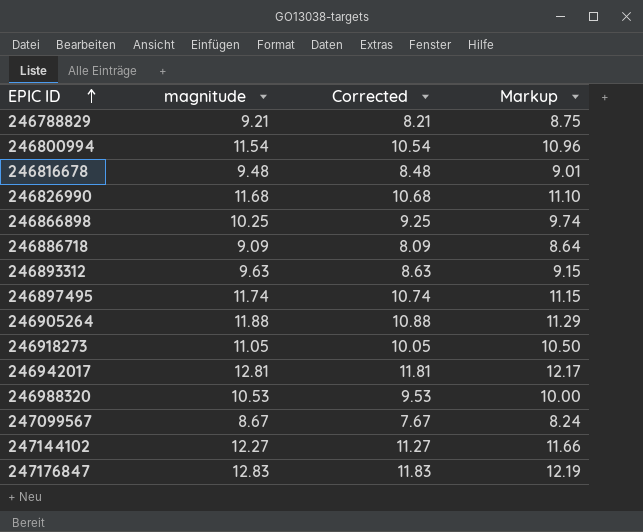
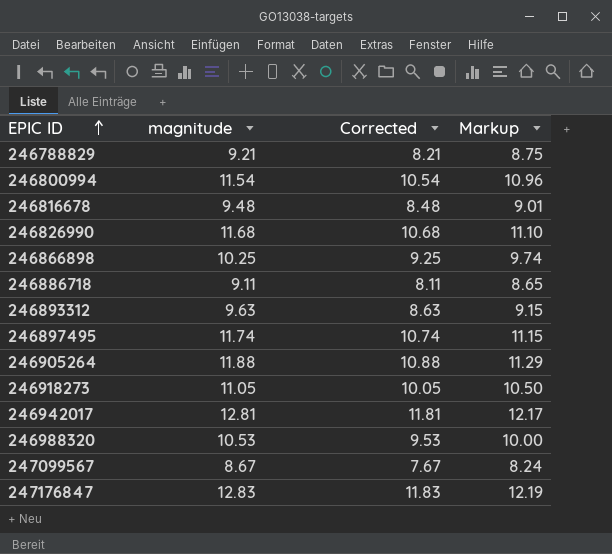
row 247144102: 12.27 | 11.27 | 11.66 -> none
246886718 | magnitude: 9.09 -> 9.11
246886718 | Corrected: 8.09 -> 8.11
246886718 | Markup: 8.64 -> 8.65

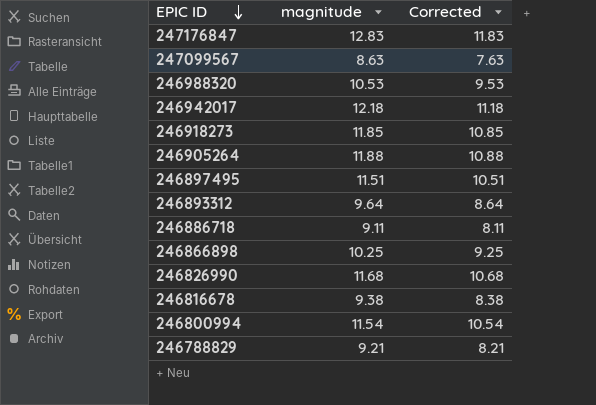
row order: EPIC ID ascending -> EPIC ID descending
column Markup | formula: [magnitude] * 0.95 -> none
247099567 | magnitude: 8.67 -> 8.63
247099567 | Corrected: 7.67 -> 7.63
246942017 | magnitude: 12.81 -> 12.18
246942017 | Corrected: 11.81 -> 11.18
246918273 | magnitude: 11.05 -> 11.85
246918273 | Corrected: 10.05 -> 10.85
246897495 | magnitude: 11.74 -> 11.51
246897495 | Corrected: 10.74 -> 10.51
246893312 | magnitude: 9.63 -> 9.64
246893312 | Corrected: 8.63 -> 8.64
246816678 | magnitude: 9.48 -> 9.38
246816678 | Corrected: 8.48 -> 8.38

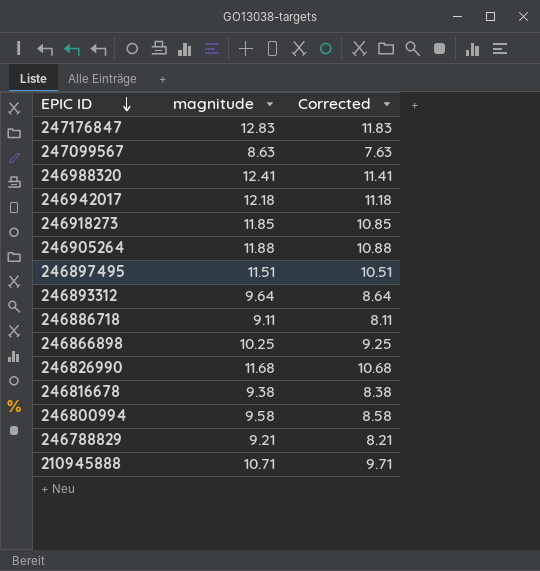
246988320 | magnitude: 10.53 -> 12.41
246988320 | Corrected: 9.53 -> 11.41
246800994 | magnitude: 11.54 -> 9.58
246800994 | Corrected: 10.54 -> 8.58
row 210945888: none -> 10.71 | 9.71

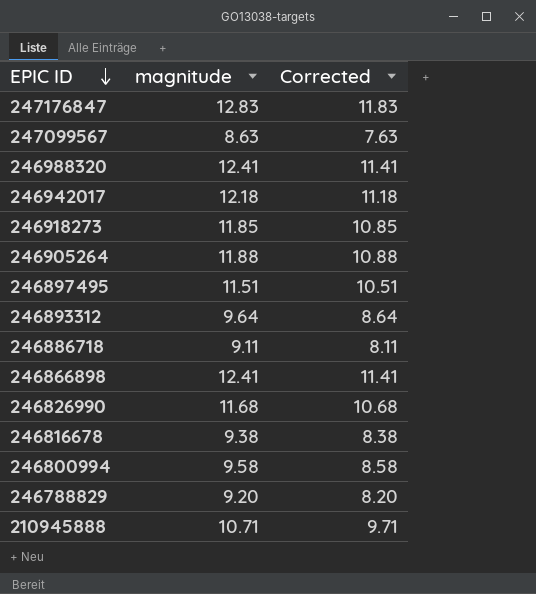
246866898 | magnitude: 10.25 -> 12.41
246866898 | Corrected: 9.25 -> 11.41
246788829 | magnitude: 9.21 -> 9.20
246788829 | Corrected: 8.21 -> 8.20

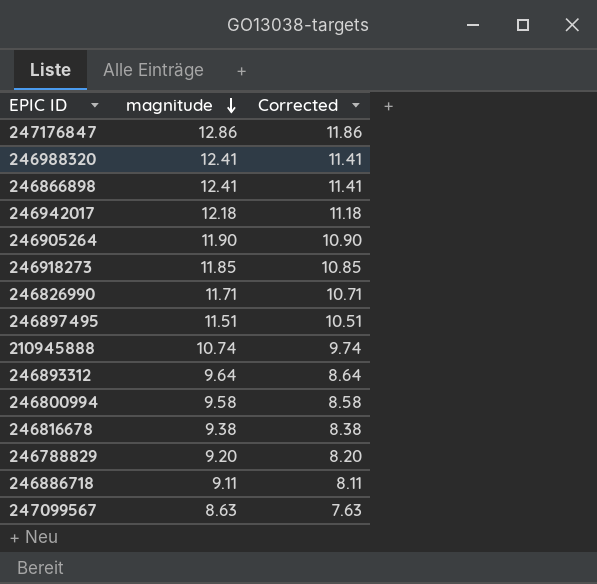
row order: EPIC ID descending -> magnitude descending
247176847 | magnitude: 12.83 -> 12.86
247176847 | Corrected: 11.83 -> 11.86
246905264 | magnitude: 11.88 -> 11.90
246905264 | Corrected: 10.88 -> 10.90
246826990 | magnitude: 11.68 -> 11.71
246826990 | Corrected: 10.68 -> 10.71
210945888 | magnitude: 10.71 -> 10.74
210945888 | Corrected: 9.71 -> 9.74

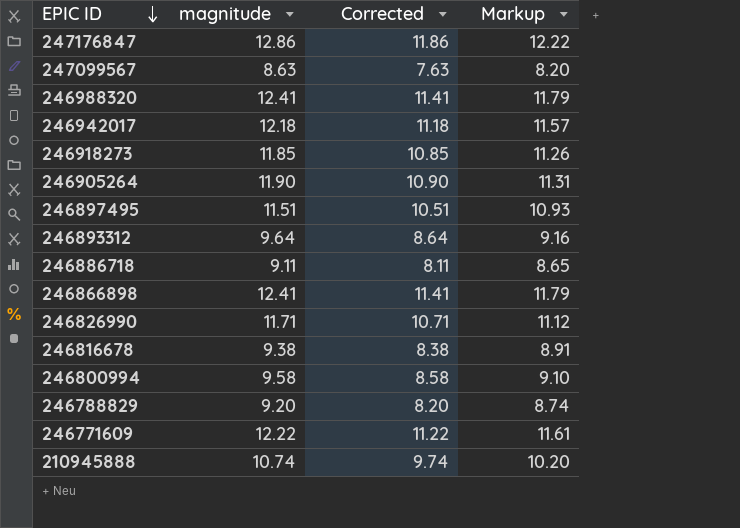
row order: magnitude descending -> EPIC ID descending
column Markup | formula: none -> [magnitude] * 0.95
row 246771609: none -> 12.22 | 11.22 | 11.61

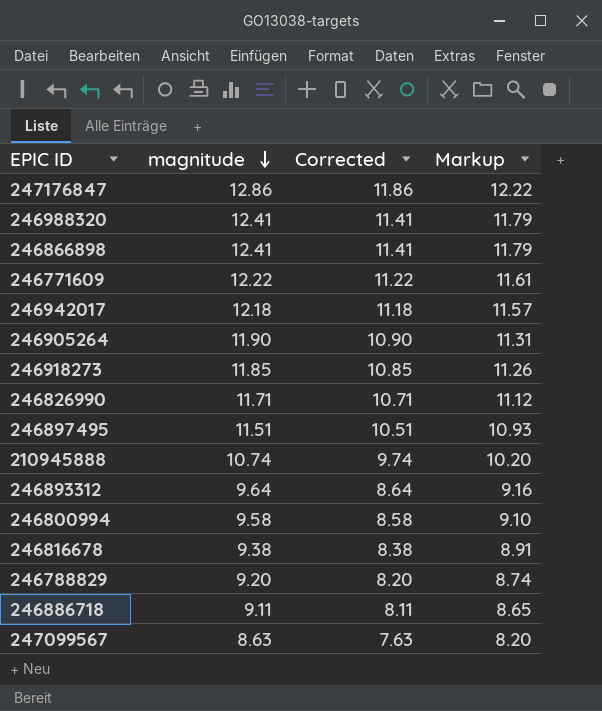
row order: EPIC ID descending -> magnitude descending

